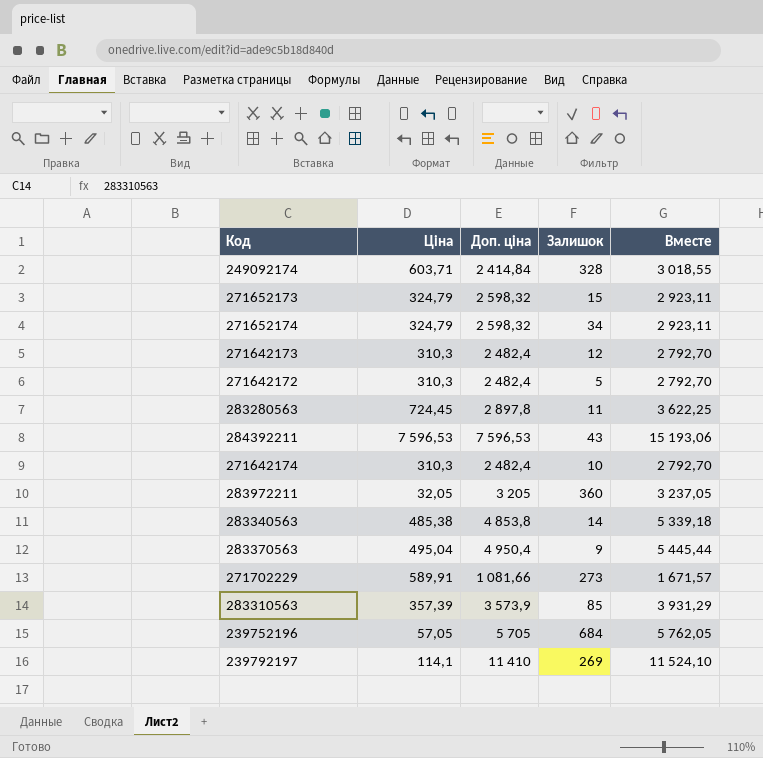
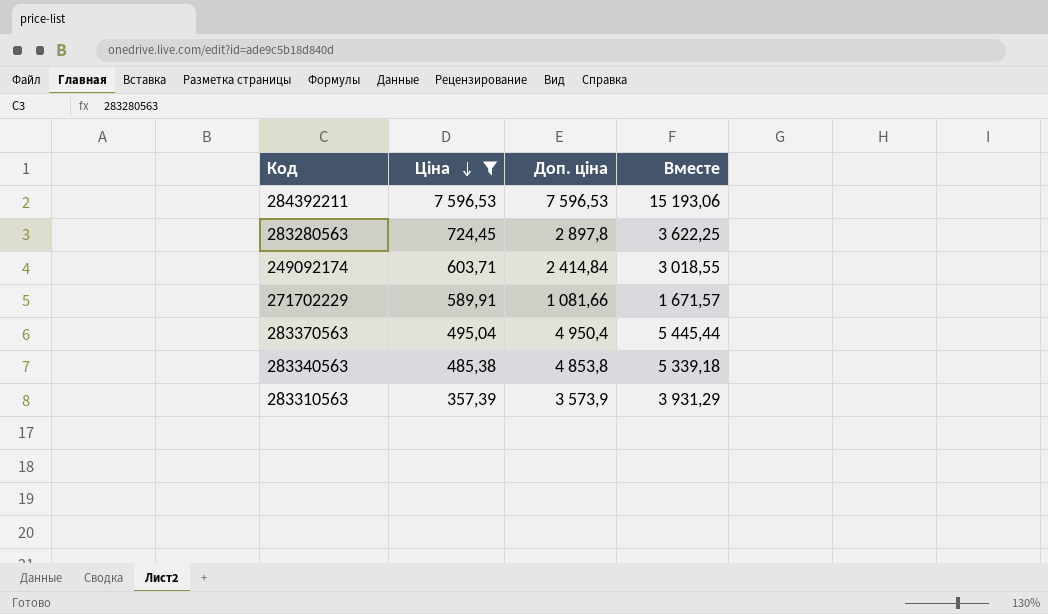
filter: none -> Ціна >= 357,39
row order: none -> Ціна descending
column Залишок | position: 4 -> none

